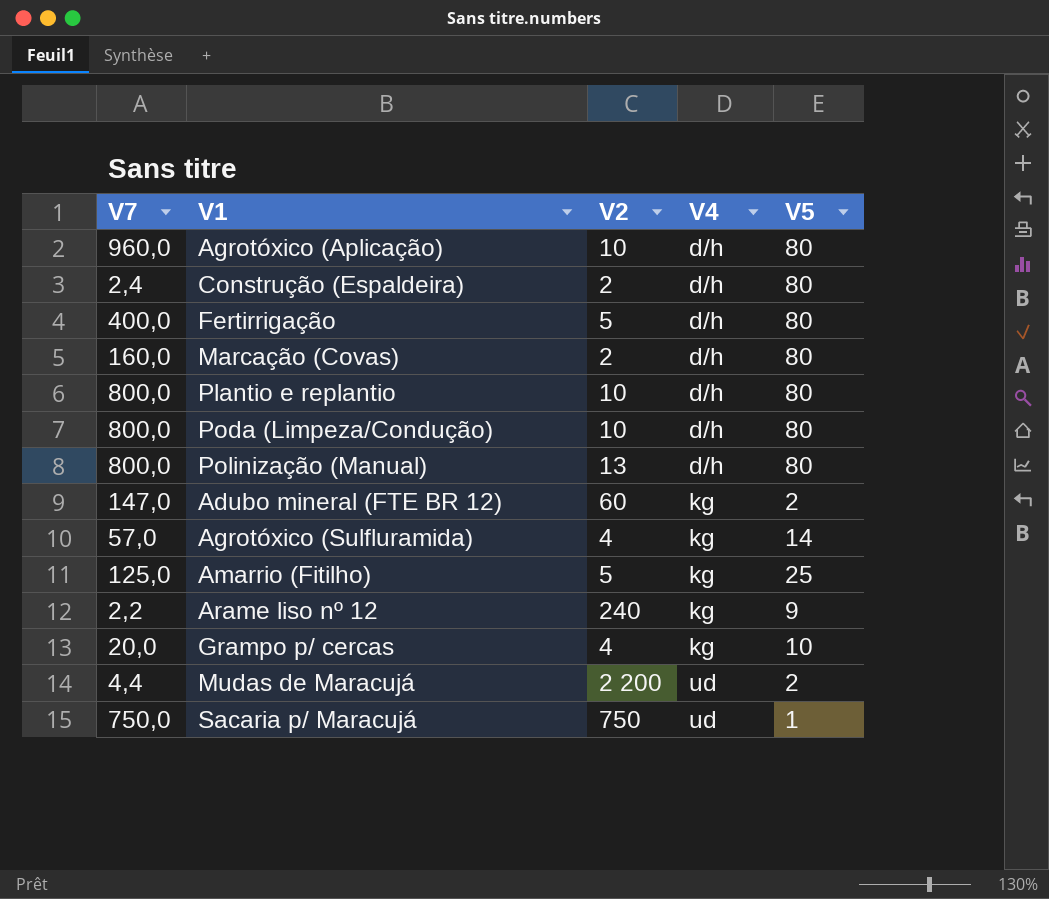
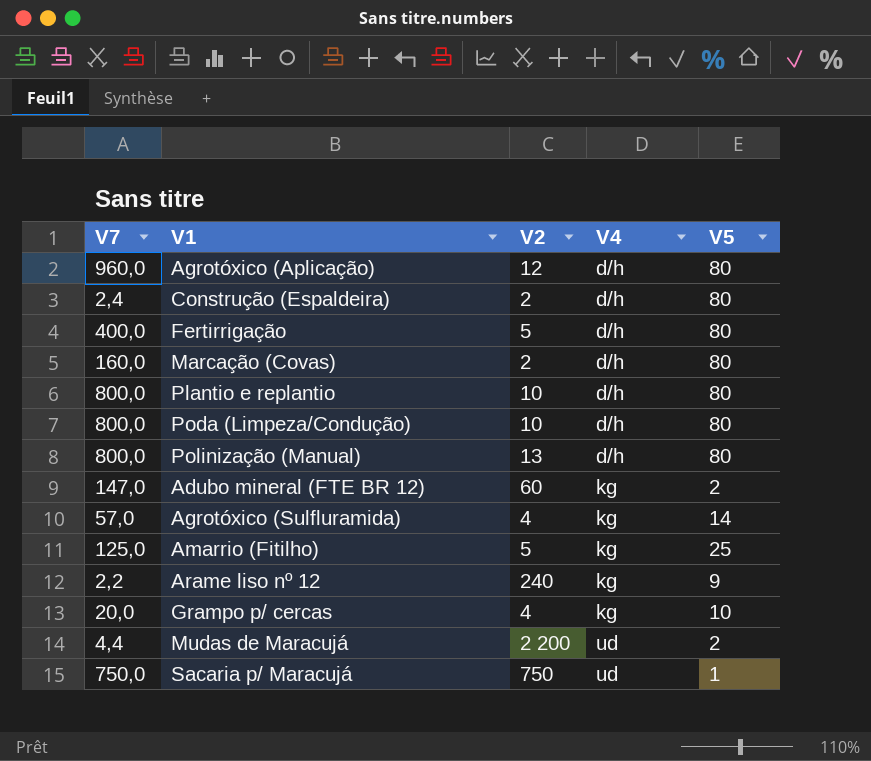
Agrotóxico (Aplicação) | V2: 10 -> 12

